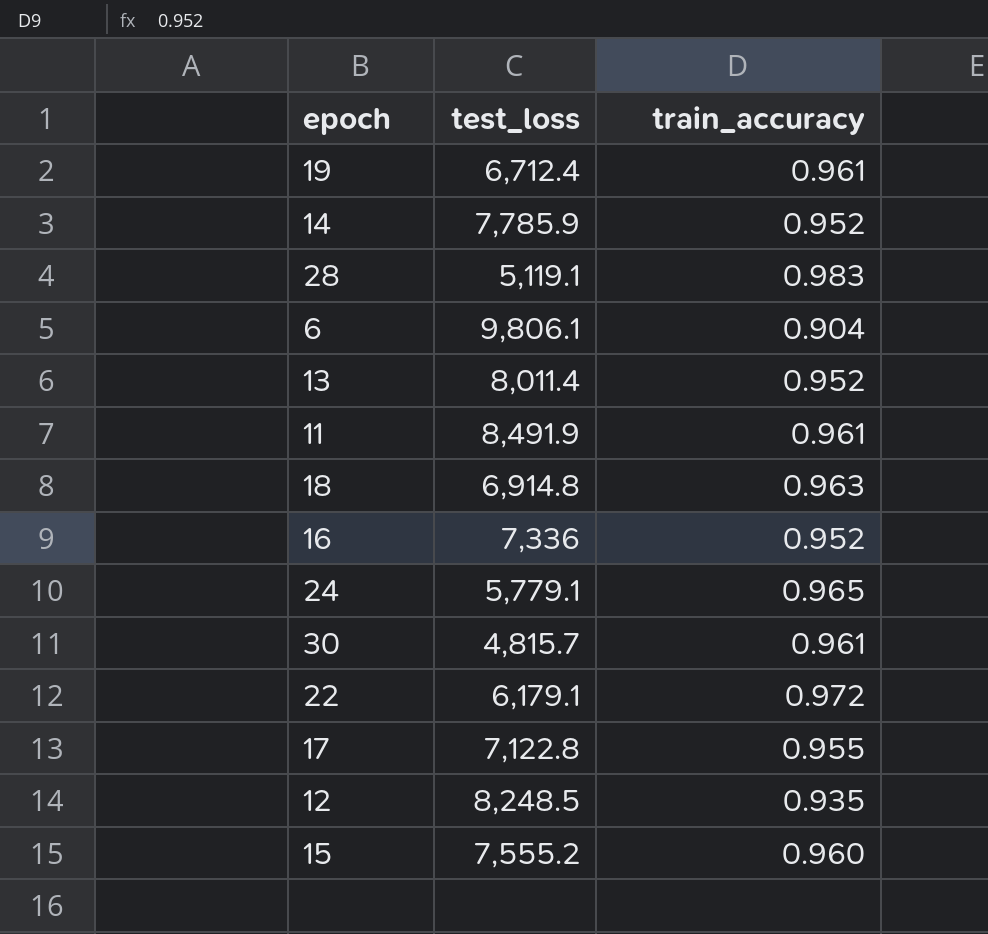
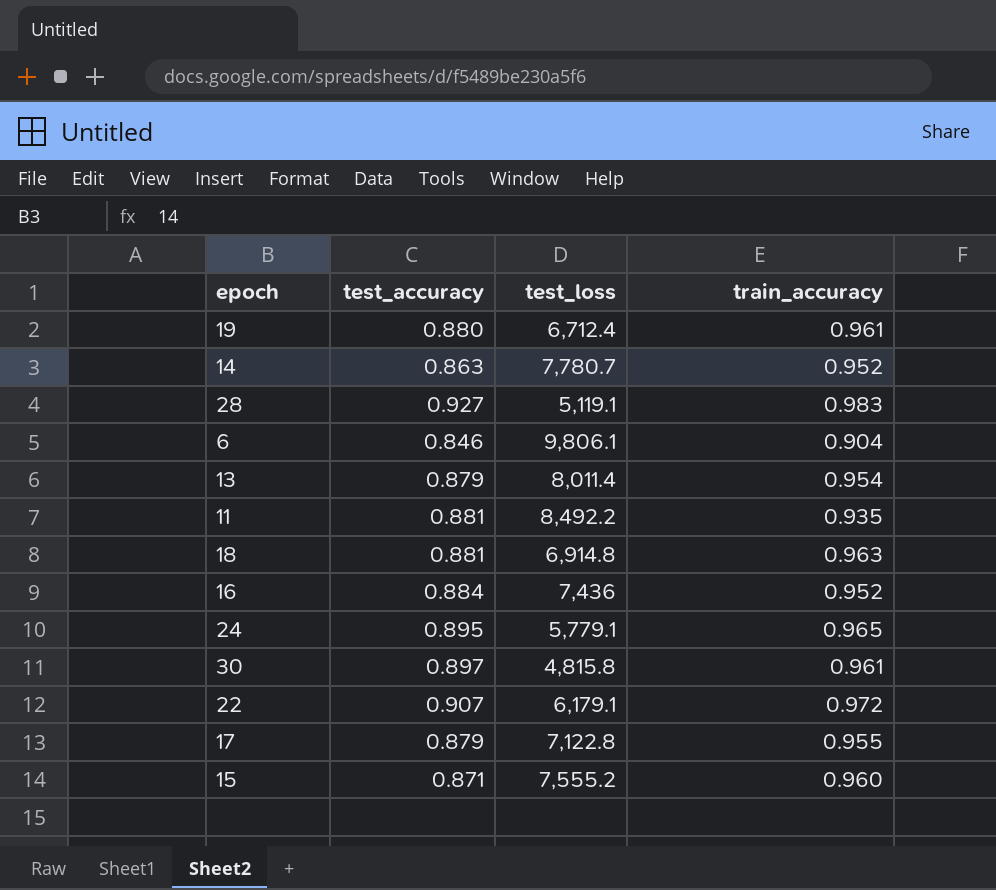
column test_accuracy | position: none -> 2
row 12: 8,248.5 | 0.935 -> none
14 | test_loss: 7,785.9 -> 7,780.7
13 | train_accuracy: 0.952 -> 0.954
11 | test_loss: 8,491.9 -> 8,492.2
11 | train_accuracy: 0.961 -> 0.935
16 | test_loss: 7,336 -> 7,436
30 | test_loss: 4,815.7 -> 4,815.8

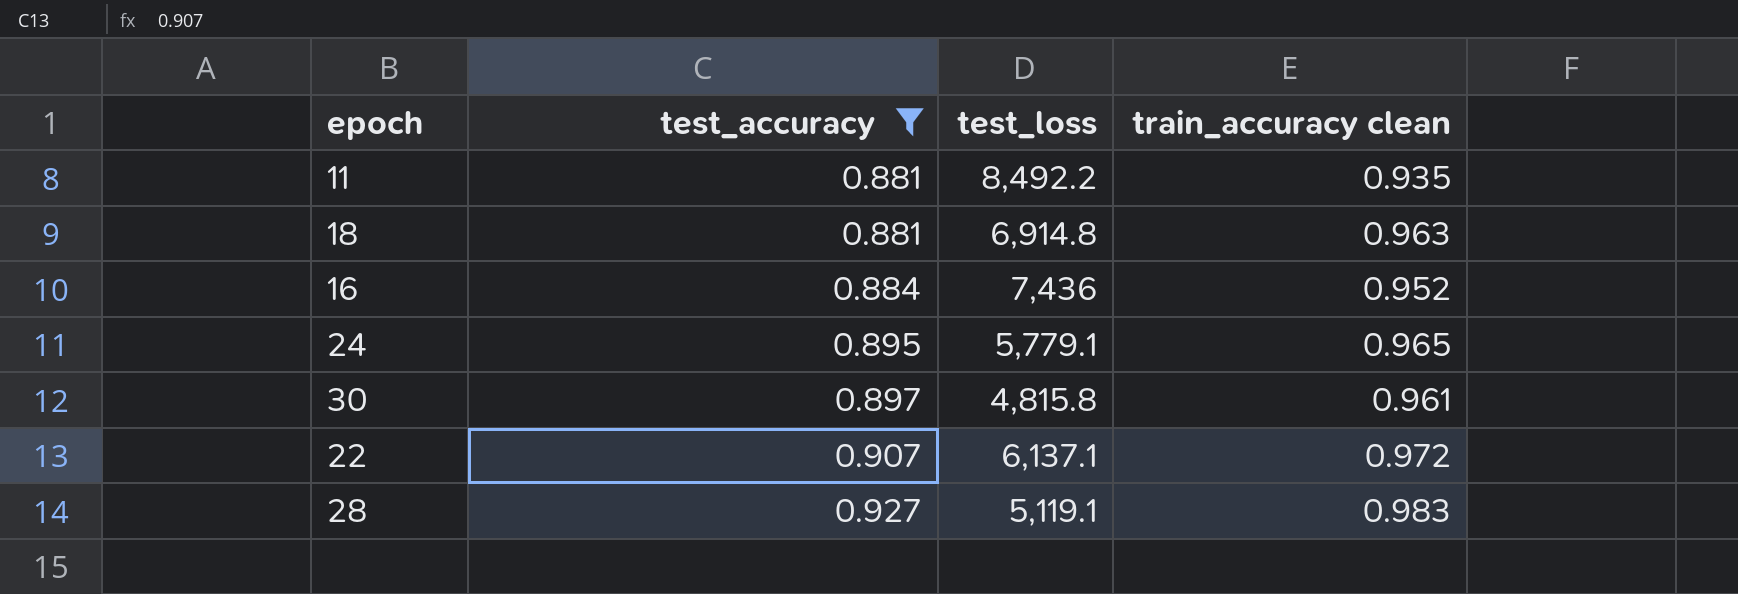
filter: none -> test_accuracy >= 0.881
row order: none -> test_accuracy ascending
column name: train_accuracy -> train_accuracy clean
22 | test_loss: 6,179.1 -> 6,137.1

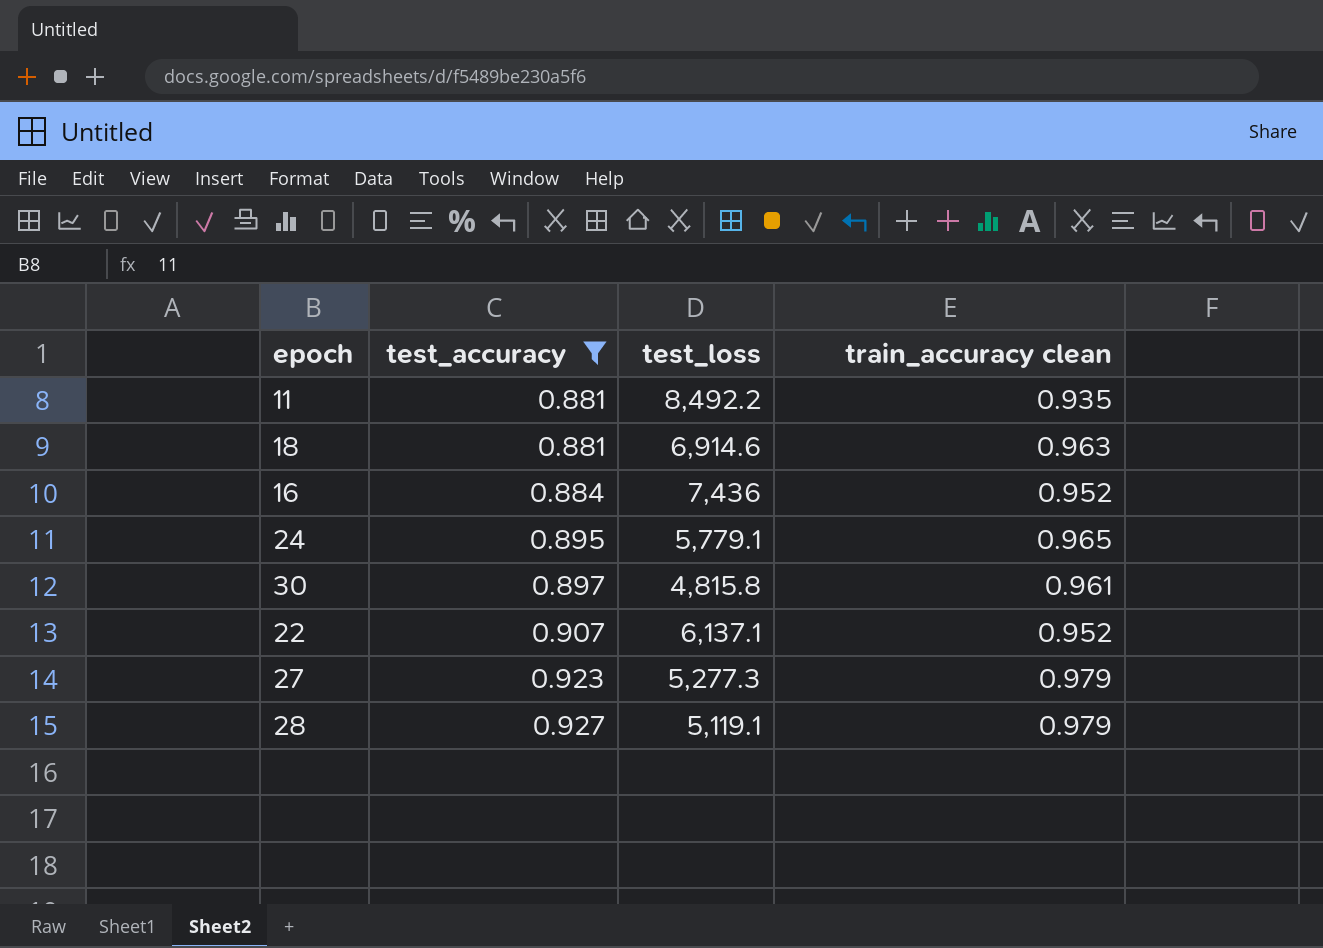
18 | test_loss: 6,914.8 -> 6,914.6
22 | train_accuracy clean: 0.972 -> 0.952
row 27: none -> 0.923 | 5,277.3 | 0.979
28 | train_accuracy clean: 0.983 -> 0.979

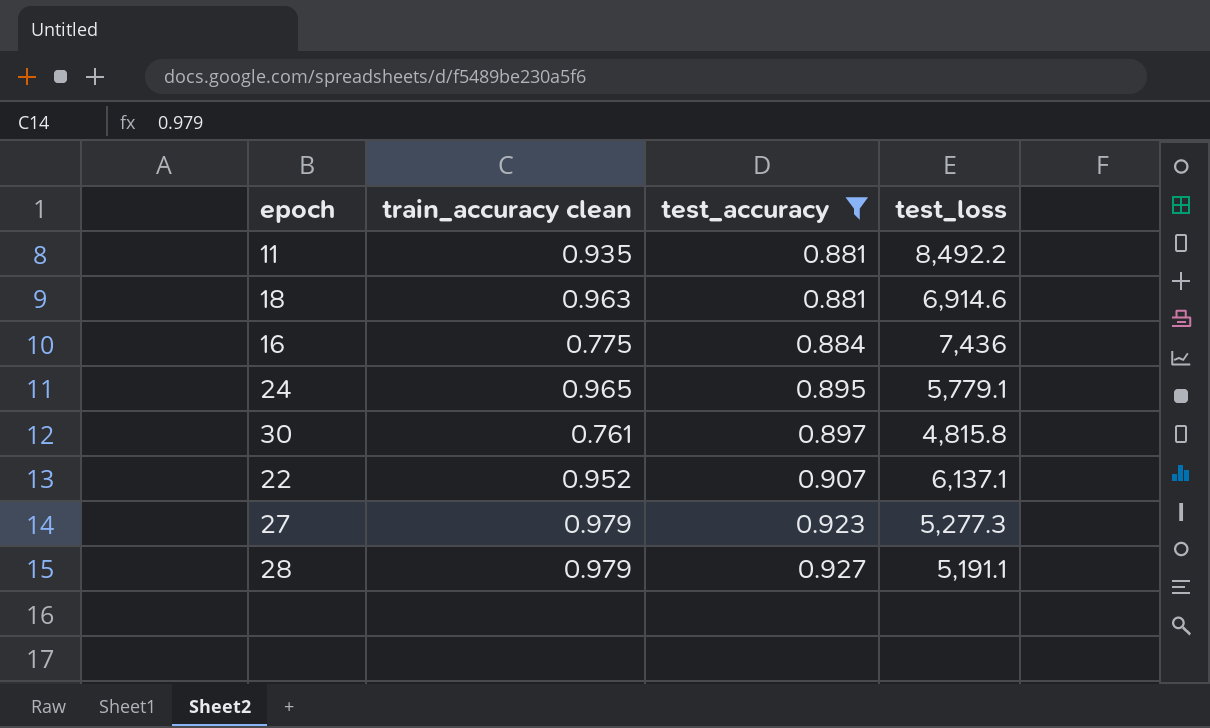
column train_accuracy clean | position: 4 -> 2
16 | train_accuracy clean: 0.952 -> 0.775
30 | train_accuracy clean: 0.961 -> 0.761
28 | test_loss: 5,119.1 -> 5,191.1

